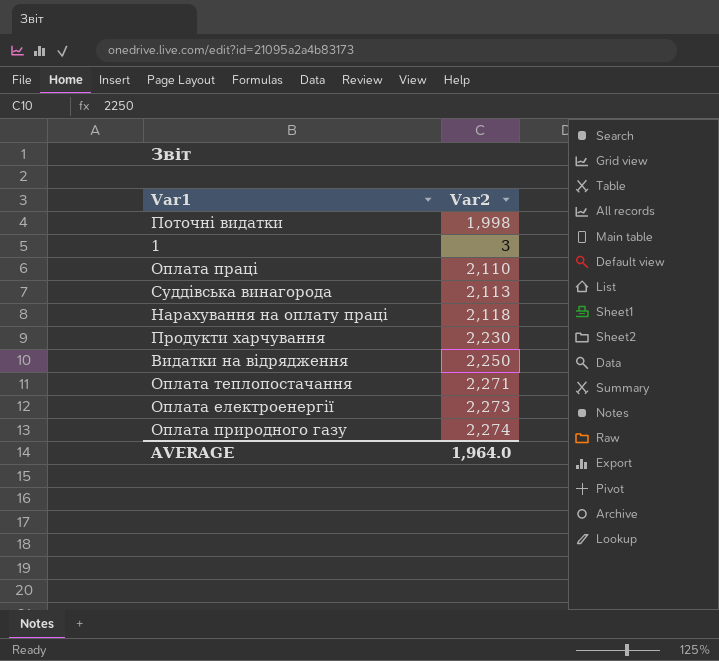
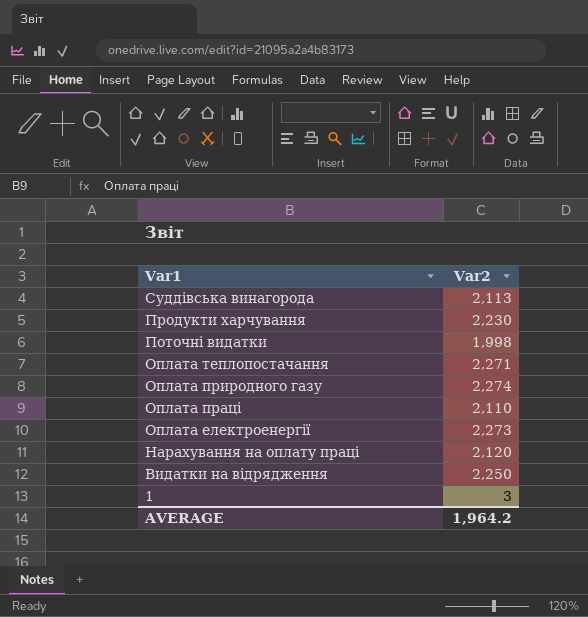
row order: none -> Var1 descending
Нарахування на оплату праці | Var2: 2,118 -> 2,120
AVERAGE | Var2: 1,964.0 -> 1,964.2

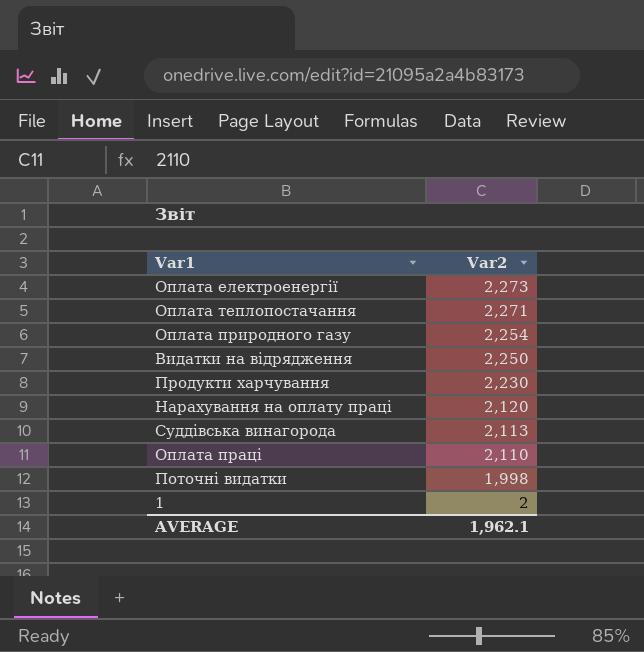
row order: Var1 descending -> Var2 descending
Оплата природного газу | Var2: 2,274 -> 2,254
1 | Var2: 3 -> 2
AVERAGE | Var2: 1,964.2 -> 1,962.1

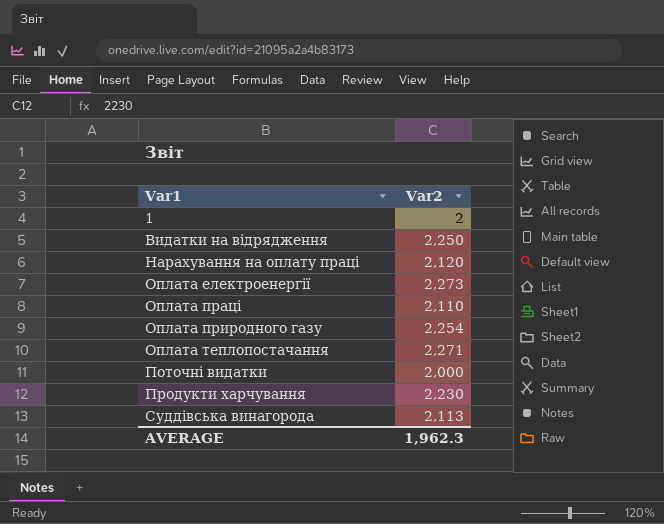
row order: Var2 descending -> Var1 ascending
Поточні видатки | Var2: 1,998 -> 2,000
AVERAGE | Var2: 1,962.1 -> 1,962.3

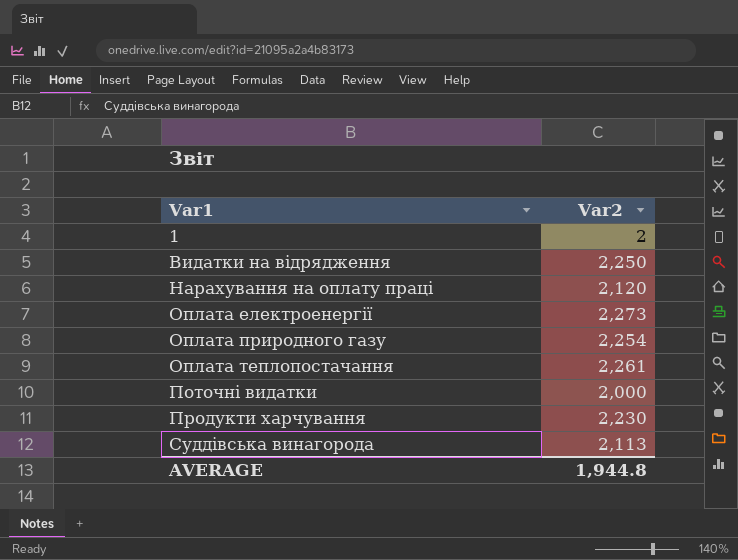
row Оплата праці: 2,110 -> none
Оплата теплопостачання | Var2: 2,271 -> 2,261
AVERAGE | Var2: 1,962.3 -> 1,944.8

